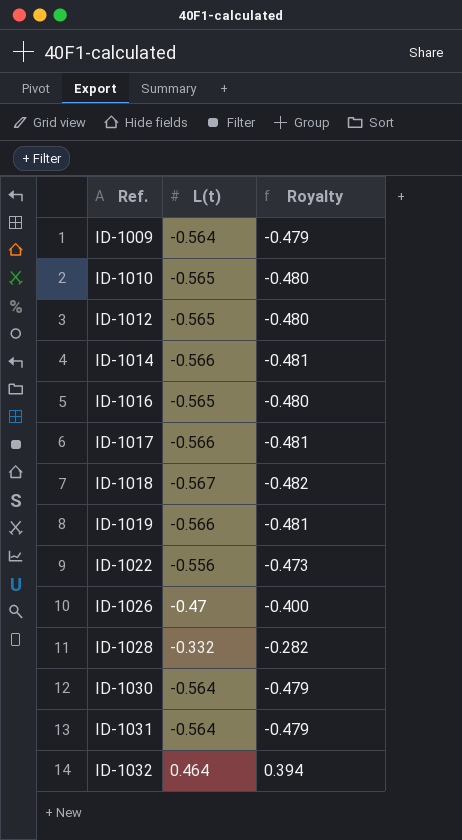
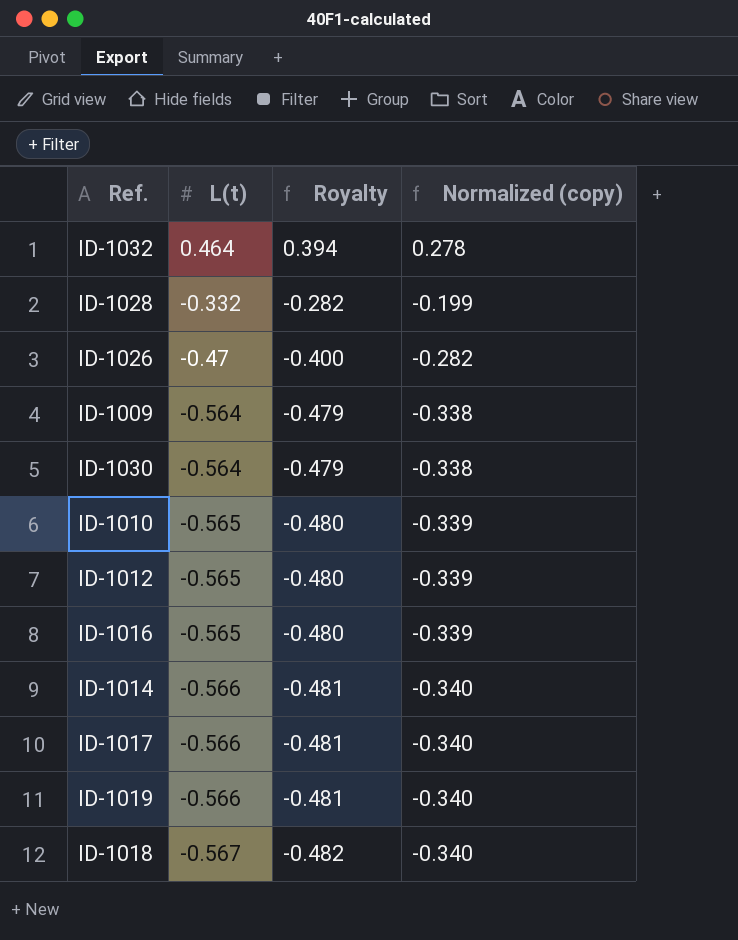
row order: Ref. ascending -> L(t) descending
column Normalized (copy) | formula: none -> [L(t)] * 0.6
row ID-1022: -0.556 | -0.473 -> none
row ID-1031: -0.564 | -0.479 -> none

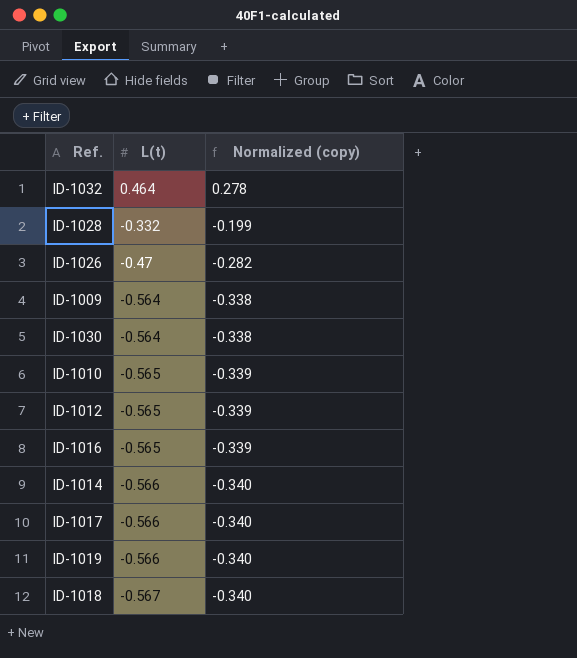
column Royalty | formula: [L(t)] * 0.85 -> none

